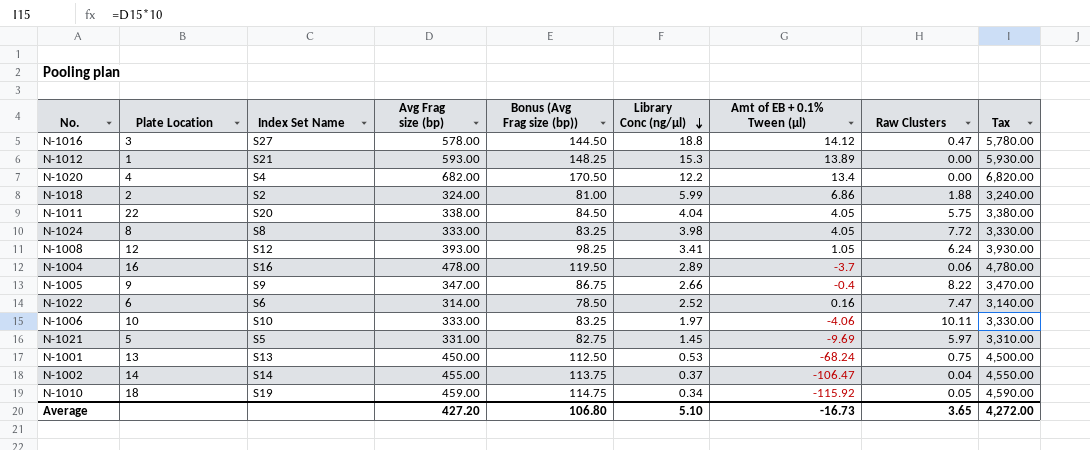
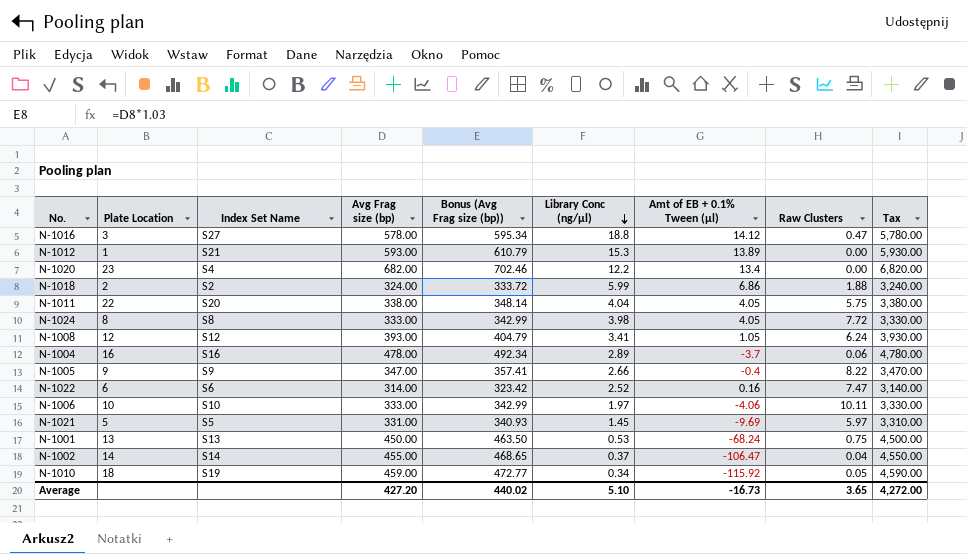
column Bonus (Avg Frag size (bp)) | formula: [Avg Frag size (bp)] * 0.25 -> [Avg Frag size (bp)] * 1.03
N-1020 | Plate Location: 4 -> 23
Average | Bonus (Avg Frag size (bp)): 106.80 -> 440.02

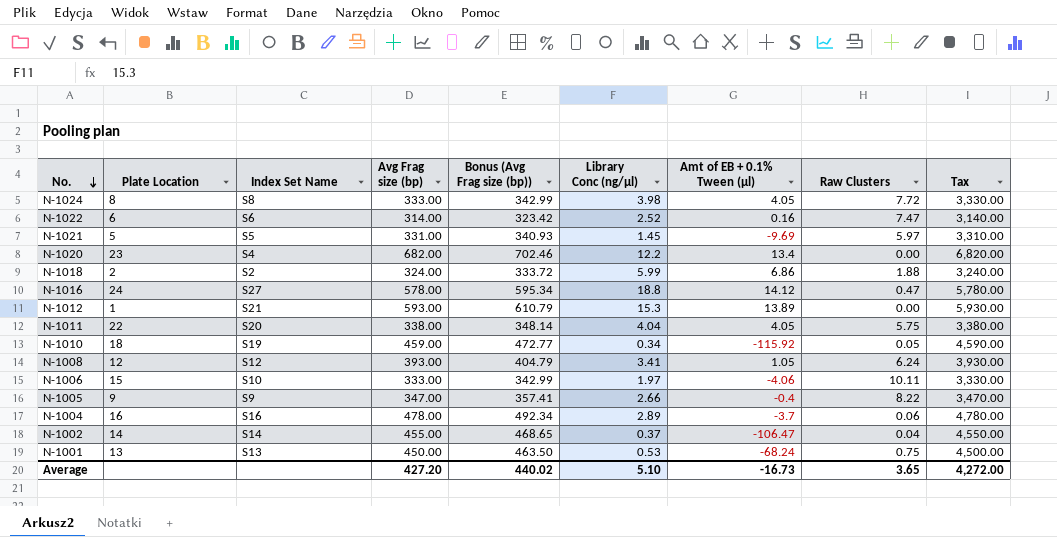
row order: Library Conc (ng/μl) descending -> No. descending
N-1016 | Plate Location: 3 -> 24
N-1006 | Plate Location: 10 -> 15

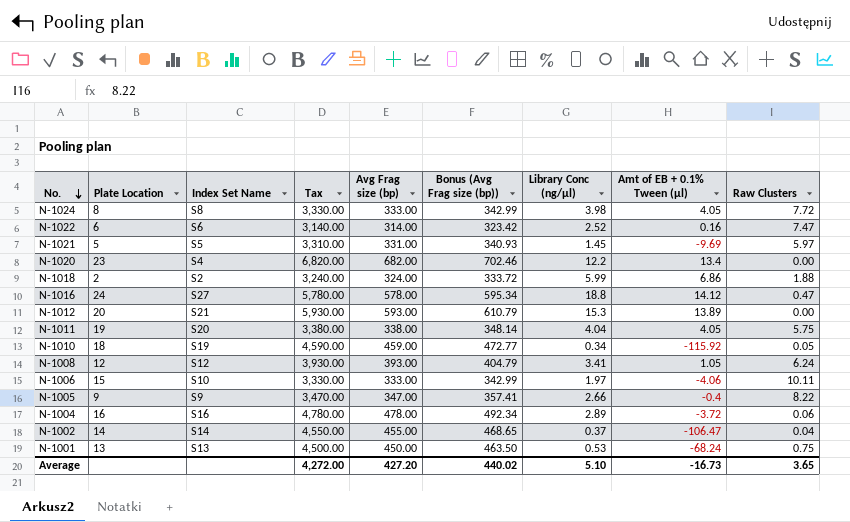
column Tax | position: 9 -> 4
N-1012 | Plate Location: 1 -> 20
N-1011 | Plate Location: 22 -> 19
N-1004 | Amt of EB + 0.1% Tween (μl): -3.7 -> -3.72

